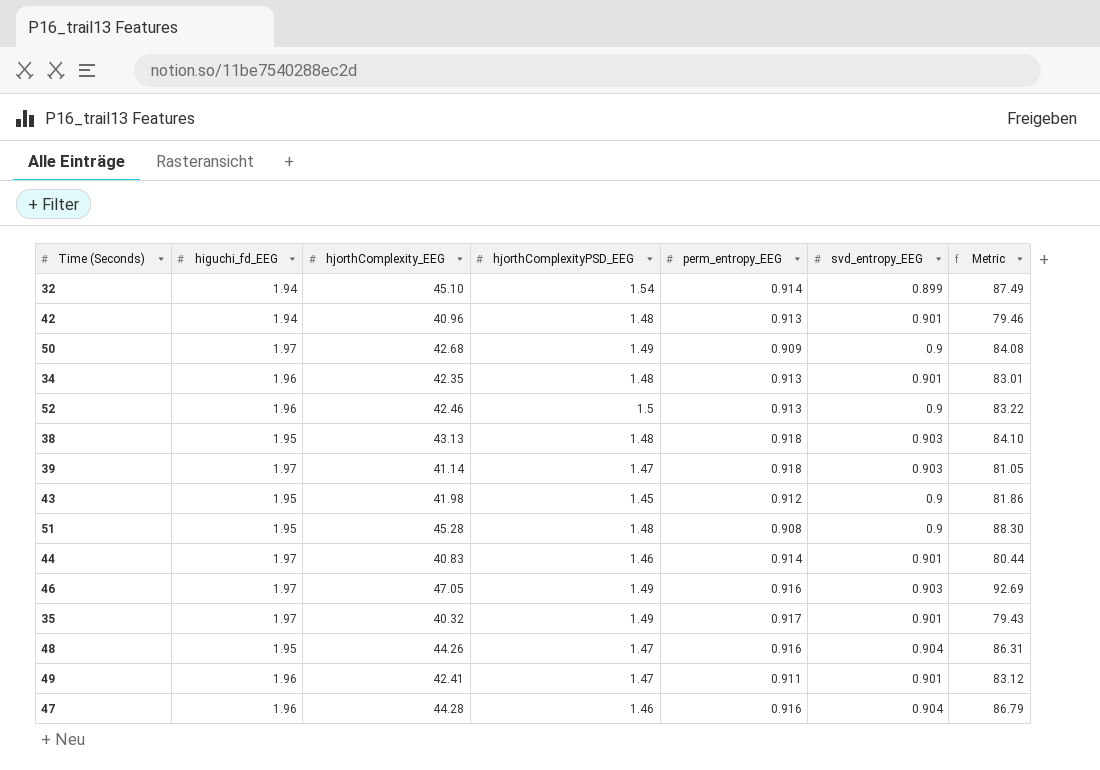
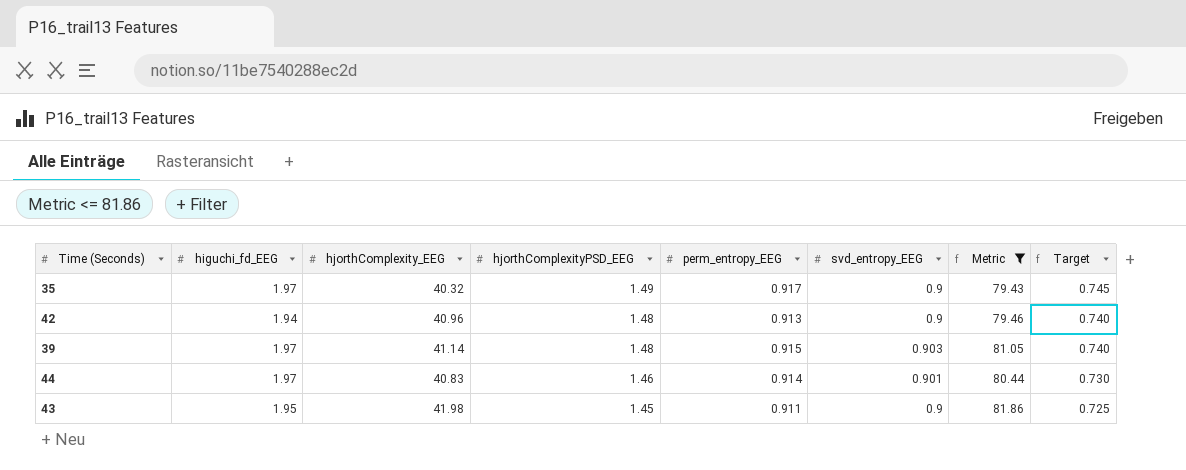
filter: none -> Metric <= 81.86
row order: none -> hjorthComplexityPSD_EEG descending
column Target | formula: none -> [hjorthComplexityPSD_EEG] * 0.5
35 | svd_entropy_EEG: 0.901 -> 0.9
42 | svd_entropy_EEG: 0.901 -> 0.9
39 | hjorthComplexityPSD_EEG: 1.47 -> 1.48
39 | perm_entropy_EEG: 0.918 -> 0.915
43 | perm_entropy_EEG: 0.912 -> 0.911

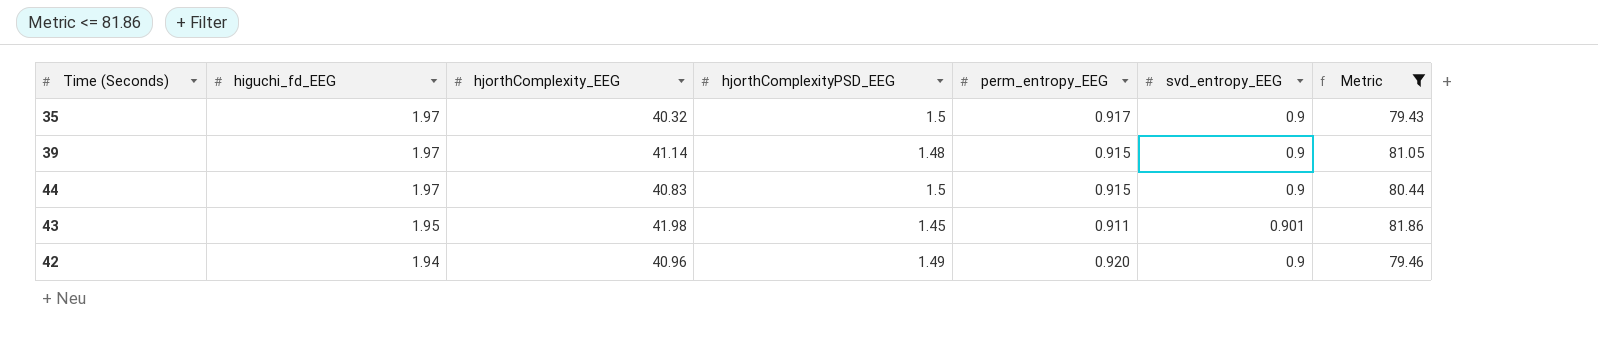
row order: hjorthComplexityPSD_EEG descending -> higuchi_fd_EEG descending
column Target | formula: [hjorthComplexityPSD_EEG] * 0.5 -> none
35 | hjorthComplexityPSD_EEG: 1.49 -> 1.5
39 | svd_entropy_EEG: 0.903 -> 0.9
44 | hjorthComplexityPSD_EEG: 1.46 -> 1.5
44 | perm_entropy_EEG: 0.914 -> 0.915
44 | svd_entropy_EEG: 0.901 -> 0.9
43 | svd_entropy_EEG: 0.9 -> 0.901
42 | hjorthComplexityPSD_EEG: 1.48 -> 1.49
42 | perm_entropy_EEG: 0.913 -> 0.920

